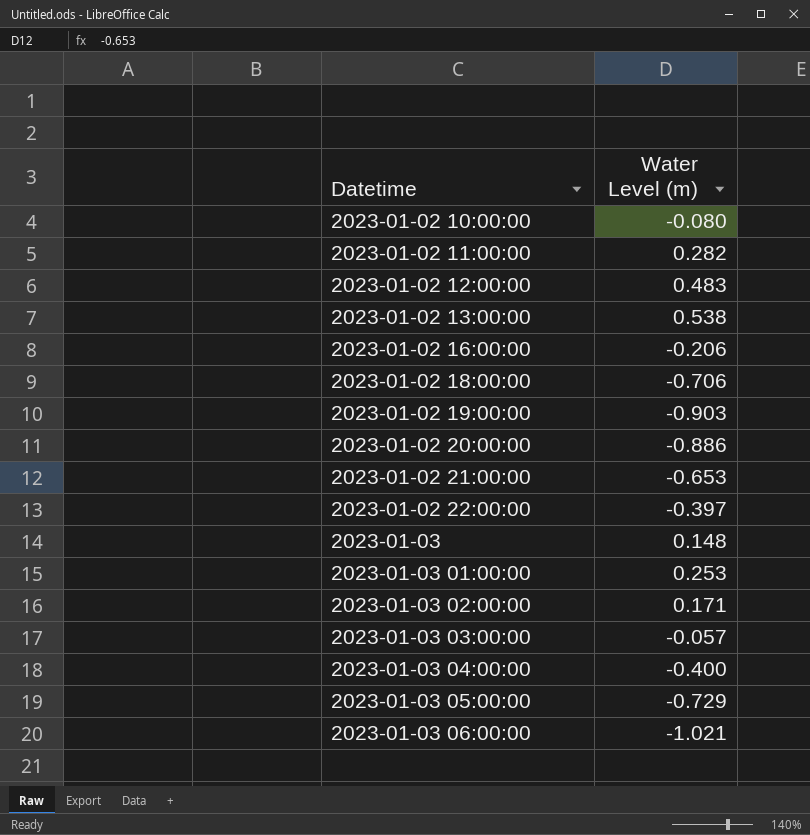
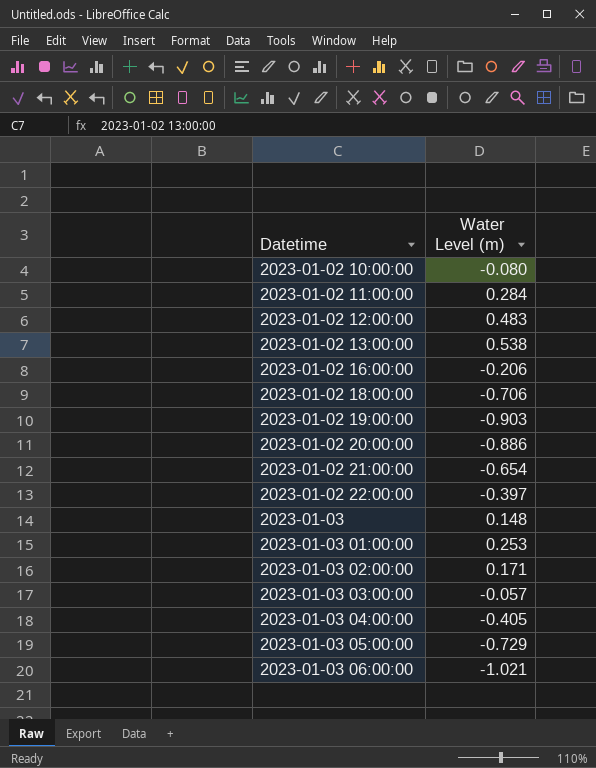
2023-01-02 11:00:00 | Water Level (m): 0.282 -> 0.284
2023-01-02 21:00:00 | Water Level (m): -0.653 -> -0.654
2023-01-03 04:00:00 | Water Level (m): -0.400 -> -0.405

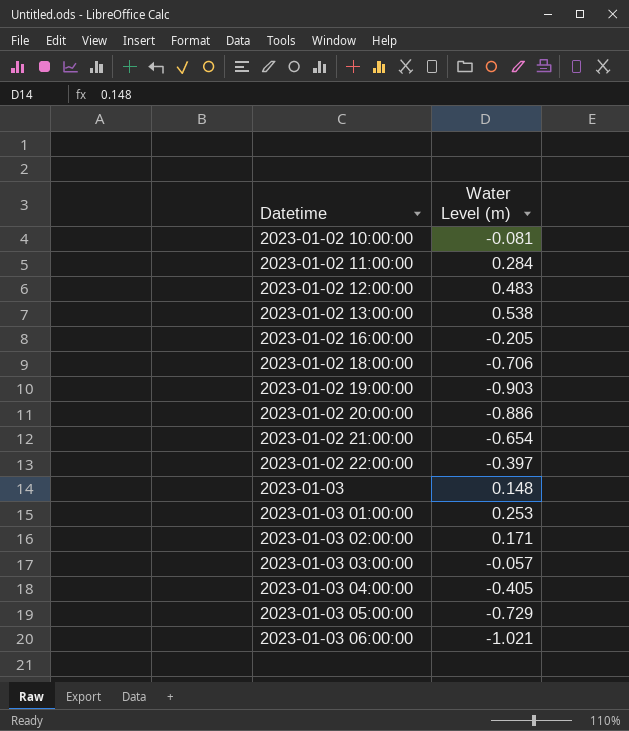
2023-01-02 10:00:00 | Water Level (m): -0.080 -> -0.081
2023-01-02 16:00:00 | Water Level (m): -0.206 -> -0.205

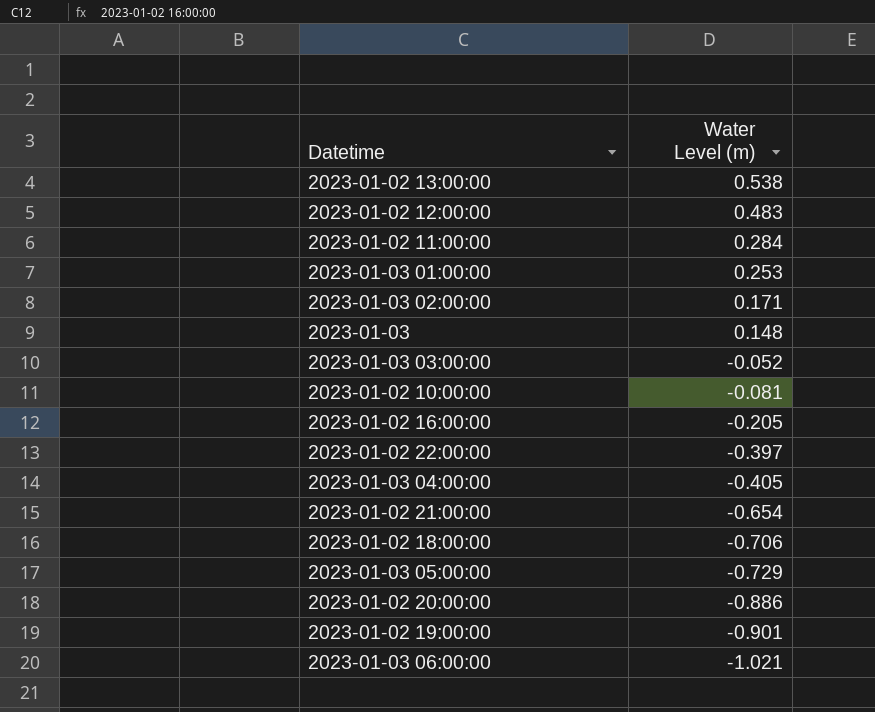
row order: Datetime ascending -> Water Level (m) descending
2023-01-03 03:00:00 | Water Level (m): -0.057 -> -0.052
2023-01-02 19:00:00 | Water Level (m): -0.903 -> -0.901

